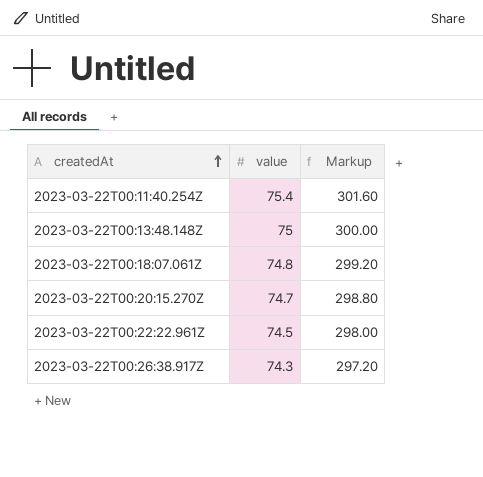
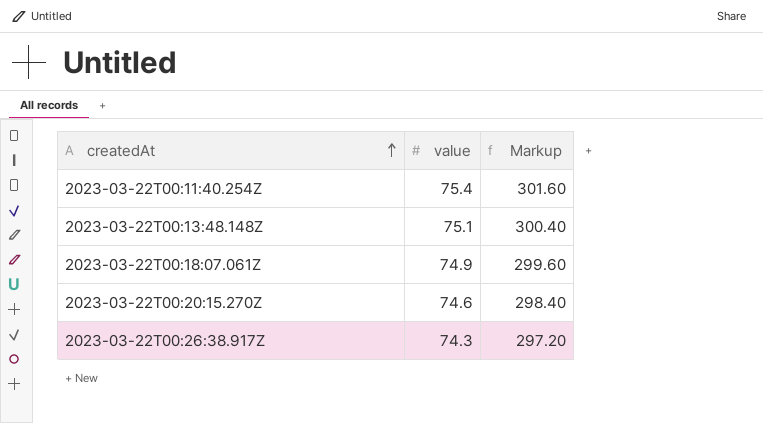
row 2023-03-22T00:22:22.961Z: 74.5 | 298.00 -> none
2023-03-22T00:13:48.148Z | value: 75 -> 75.1
2023-03-22T00:13:48.148Z | Markup: 300.00 -> 300.40
2023-03-22T00:18:07.061Z | value: 74.8 -> 74.9
2023-03-22T00:18:07.061Z | Markup: 299.20 -> 299.60
2023-03-22T00:20:15.270Z | value: 74.7 -> 74.6
2023-03-22T00:20:15.270Z | Markup: 298.80 -> 298.40

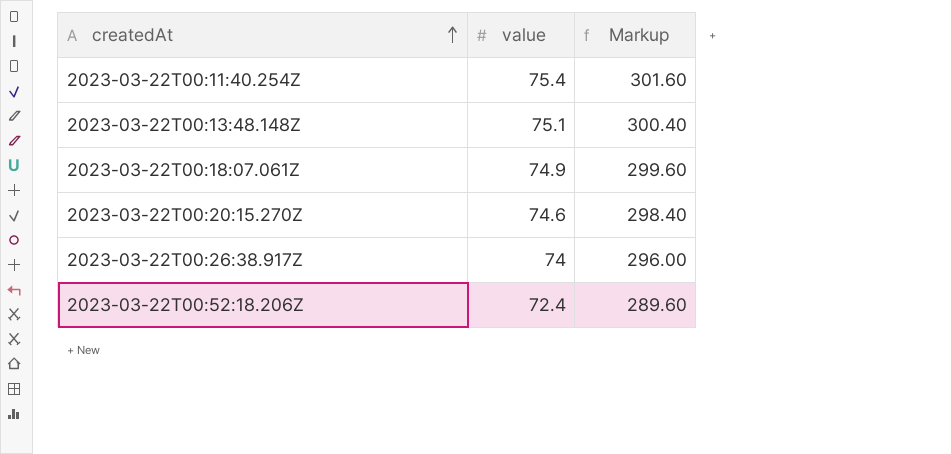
2023-03-22T00:26:38.917Z | value: 74.3 -> 74
2023-03-22T00:26:38.917Z | Markup: 297.20 -> 296.00
row 2023-03-22T00:52:18.206Z: none -> 72.4 | 289.60

